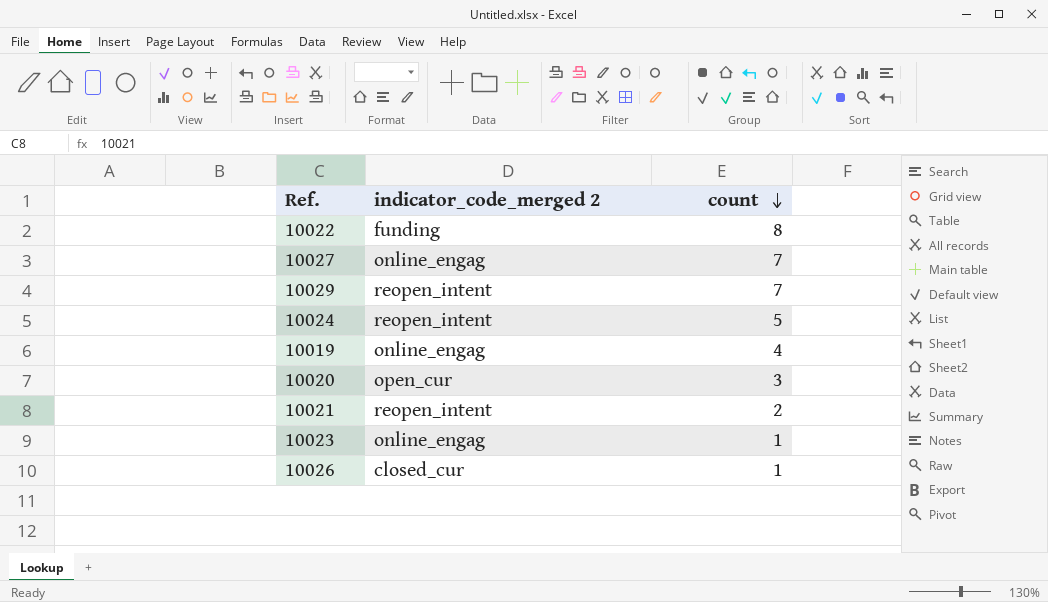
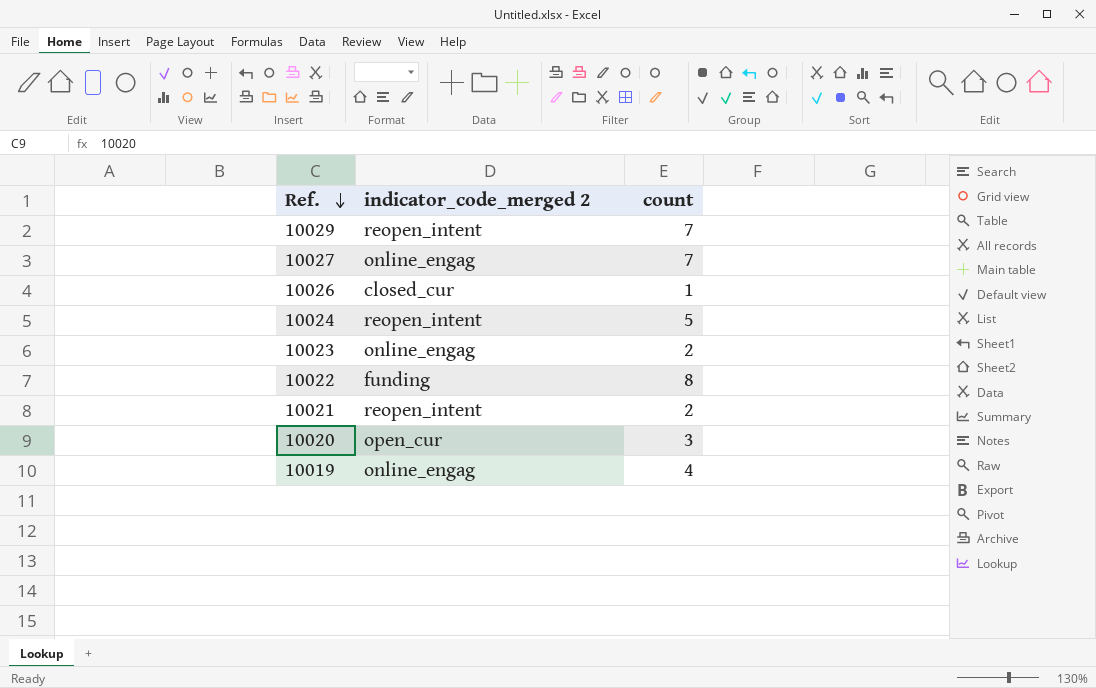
row order: count descending -> Ref. descending
10023 | count: 1 -> 2

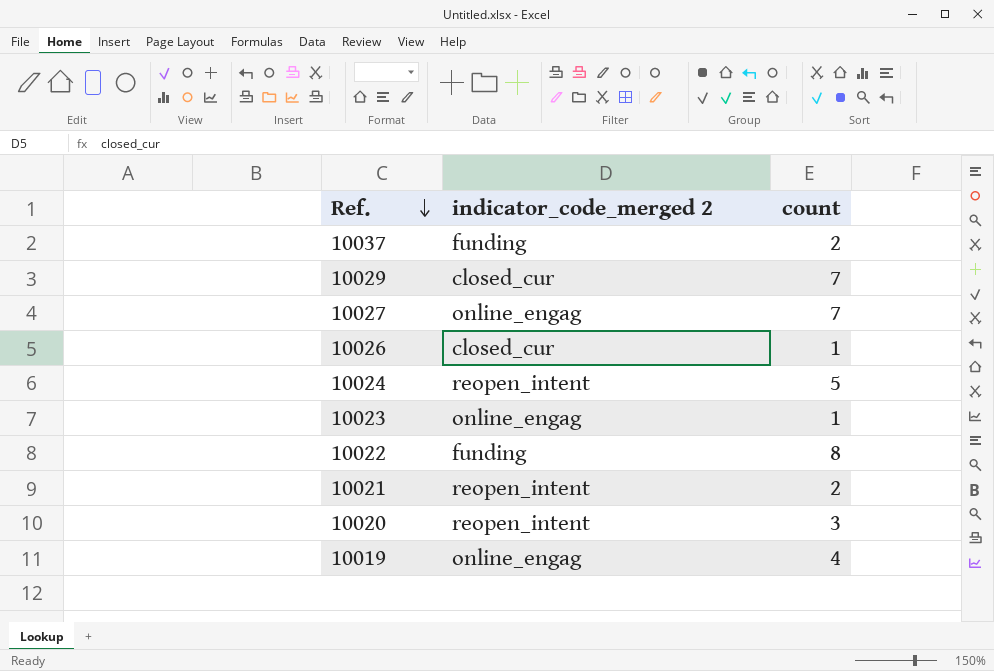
row 10037: none -> funding | 2
10029 | indicator_code_merged 2: reopen_intent -> closed_cur
10023 | count: 2 -> 1
10020 | indicator_code_merged 2: open_cur -> reopen_intent

